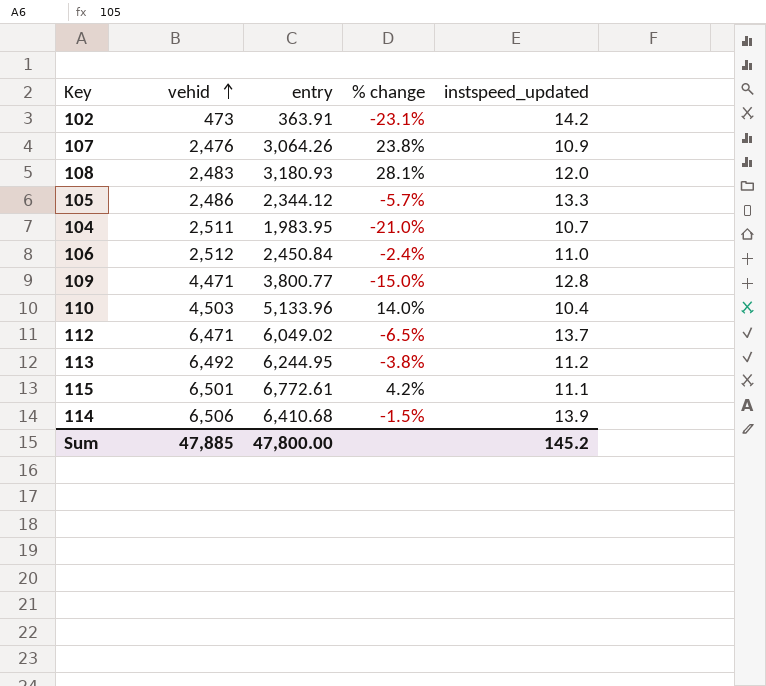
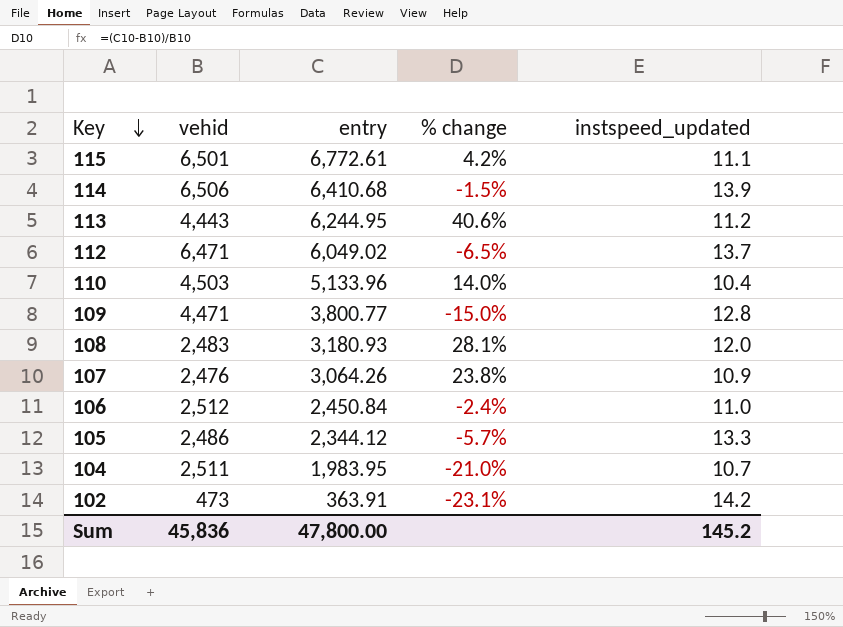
row order: vehid ascending -> Key descending
113 | vehid: 6,492 -> 4,443
113 | % change: -3.8% -> 40.6%
Sum | vehid: 47,885 -> 45,836

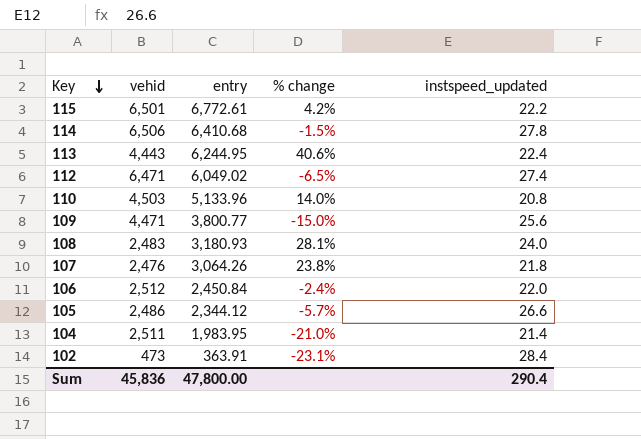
115 | instspeed_updated: 11.1 -> 22.2
114 | instspeed_updated: 13.9 -> 27.8
113 | instspeed_updated: 11.2 -> 22.4
112 | instspeed_updated: 13.7 -> 27.4
110 | instspeed_updated: 10.4 -> 20.8
109 | instspeed_updated: 12.8 -> 25.6
108 | instspeed_updated: 12.0 -> 24.0
107 | instspeed_updated: 10.9 -> 21.8
106 | instspeed_updated: 11.0 -> 22.0
105 | instspeed_updated: 13.3 -> 26.6
104 | instspeed_updated: 10.7 -> 21.4
102 | instspeed_updated: 14.2 -> 28.4
Sum | instspeed_updated: 145.2 -> 290.4

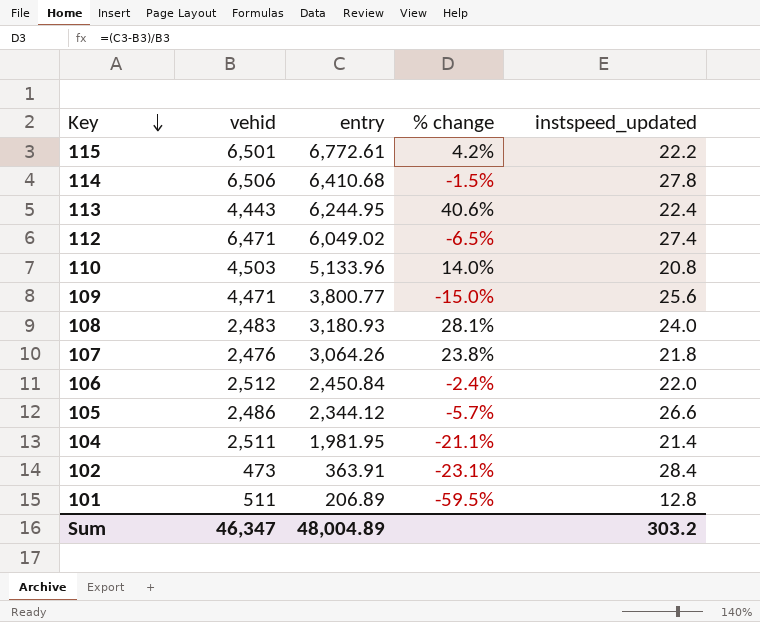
104 | entry: 1,983.95 -> 1,981.95
104 | % change: -21.0% -> -21.1%
row 101: none -> 511 | 206.89 | -59.5% | 12.8
Sum | vehid: 45,836 -> 46,347
Sum | entry: 47,800.00 -> 48,004.89
Sum | instspeed_updated: 290.4 -> 303.2

